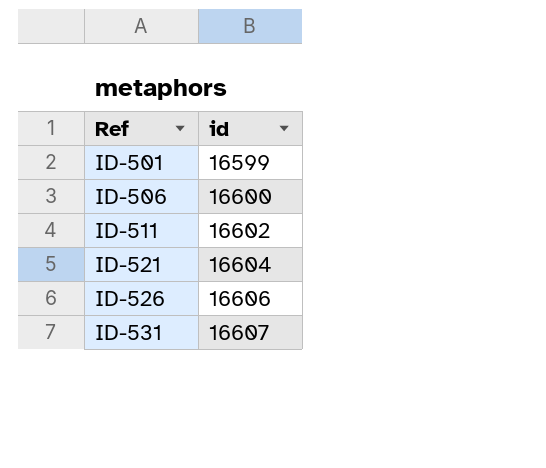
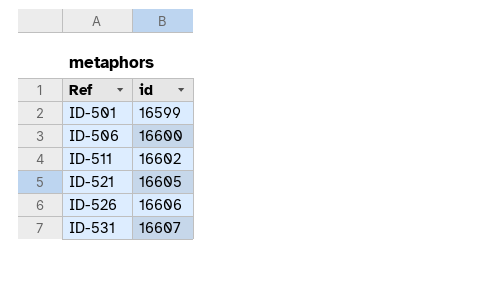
ID-521 | id: 16604 -> 16605

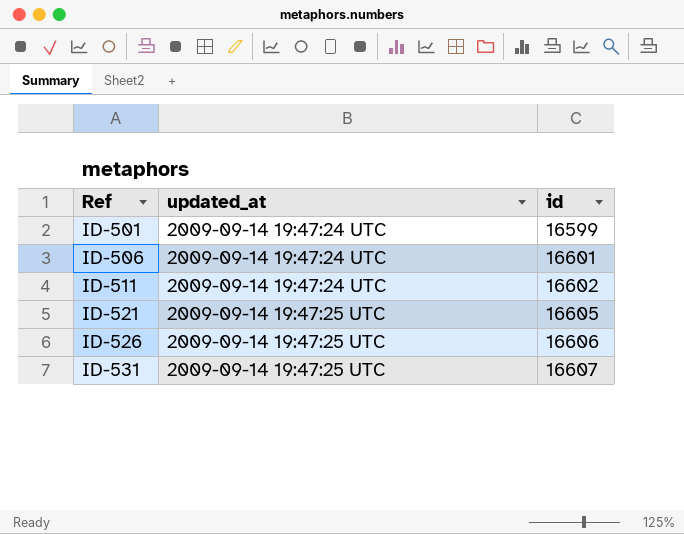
column updated_at | position: none -> 2
ID-506 | id: 16600 -> 16601

